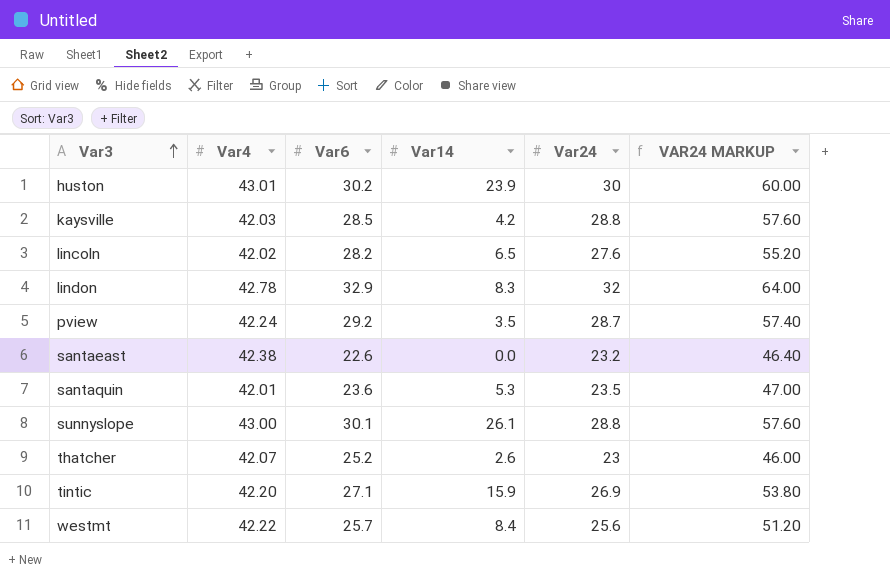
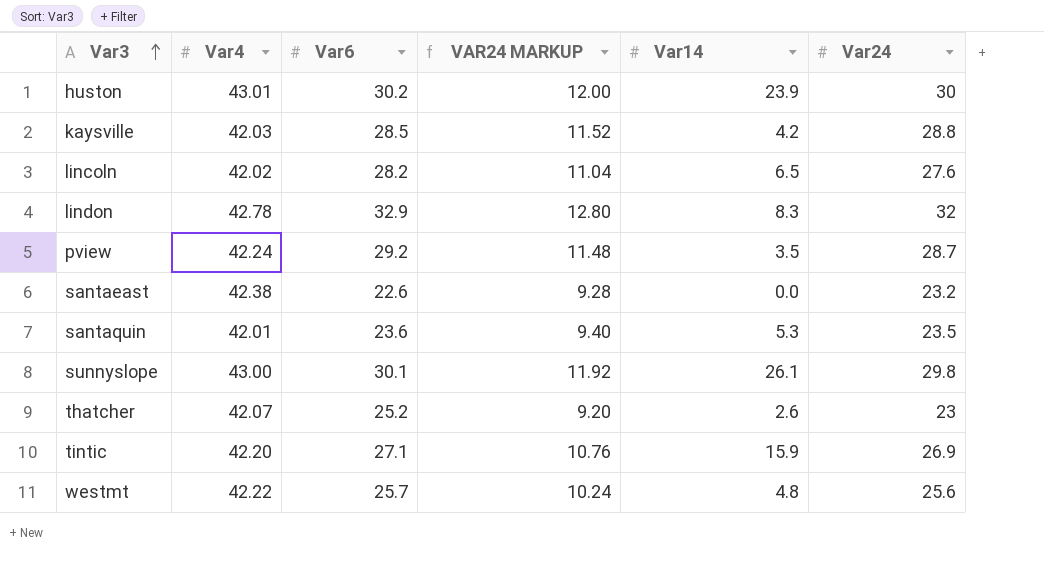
column VAR24 MARKUP | formula: [Var24] * 2 -> [Var24] * 0.4
column VAR24 MARKUP | position: 6 -> 4
sunnyslope | Var24: 28.8 -> 29.8
westmt | Var14: 8.4 -> 4.8

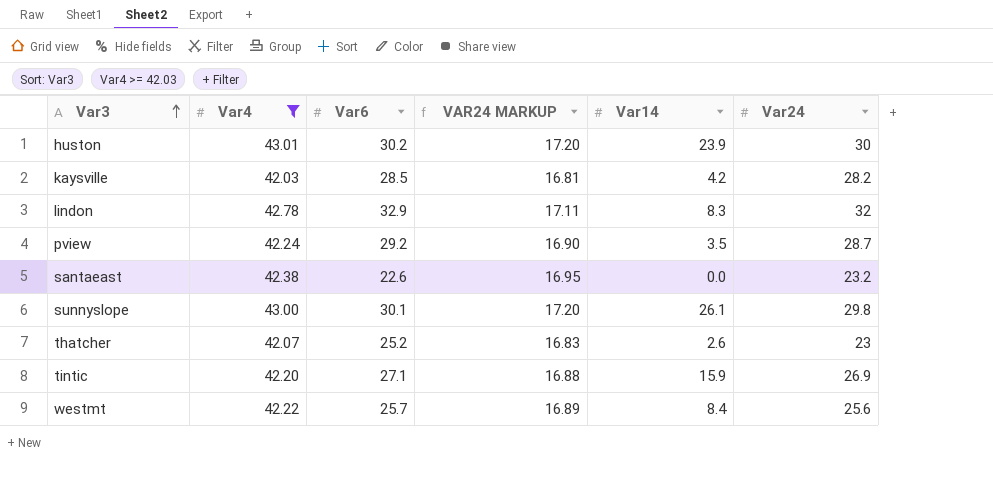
filter: none -> Var4 >= 42.03
column VAR24 MARKUP | formula: [Var24] * 0.4 -> [Var4] * 0.4
kaysville | Var24: 28.8 -> 28.2
westmt | Var14: 4.8 -> 8.4

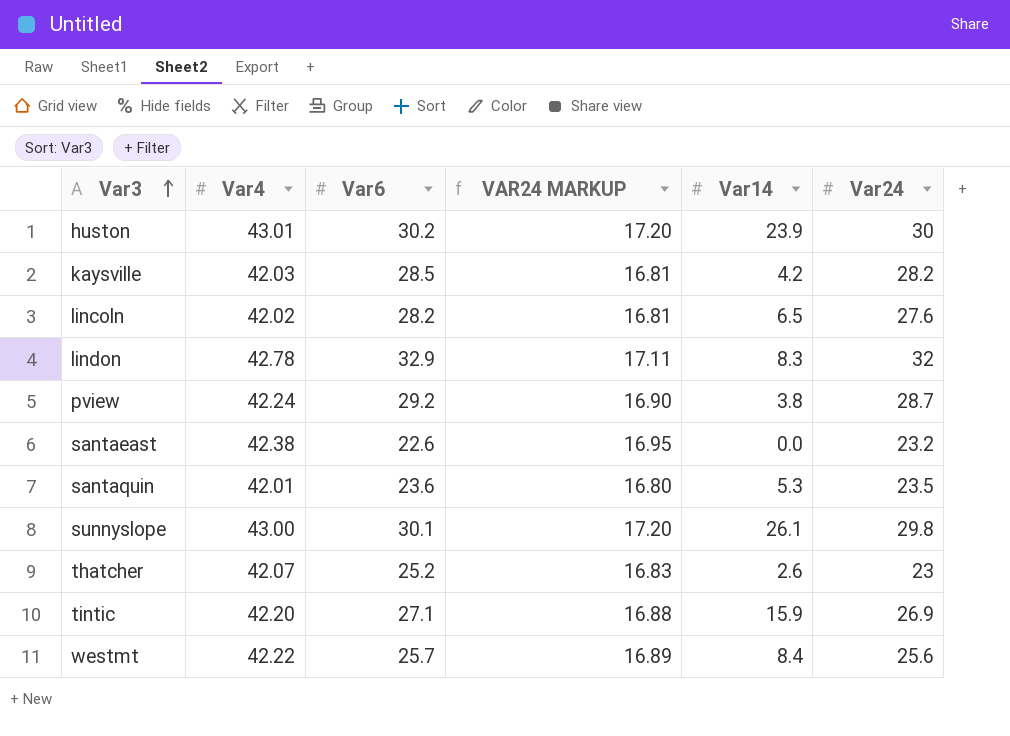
filter: Var4 >= 42.03 -> none
pview | Var14: 3.5 -> 3.8

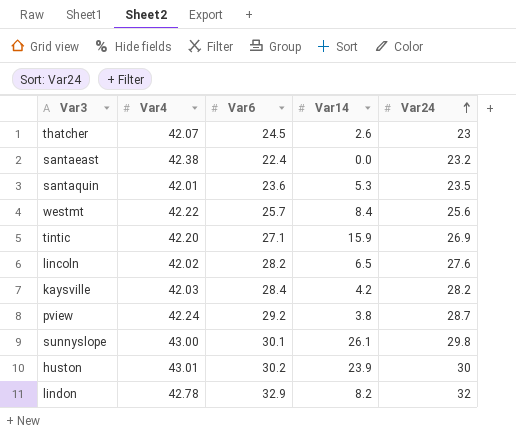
row order: Var3 ascending -> Var24 ascending
column VAR24 MARKUP | formula: [Var4] * 0.4 -> none
thatcher | Var6: 25.2 -> 24.5
santaeast | Var6: 22.6 -> 22.4
kaysville | Var6: 28.5 -> 28.4
lindon | Var14: 8.3 -> 8.2

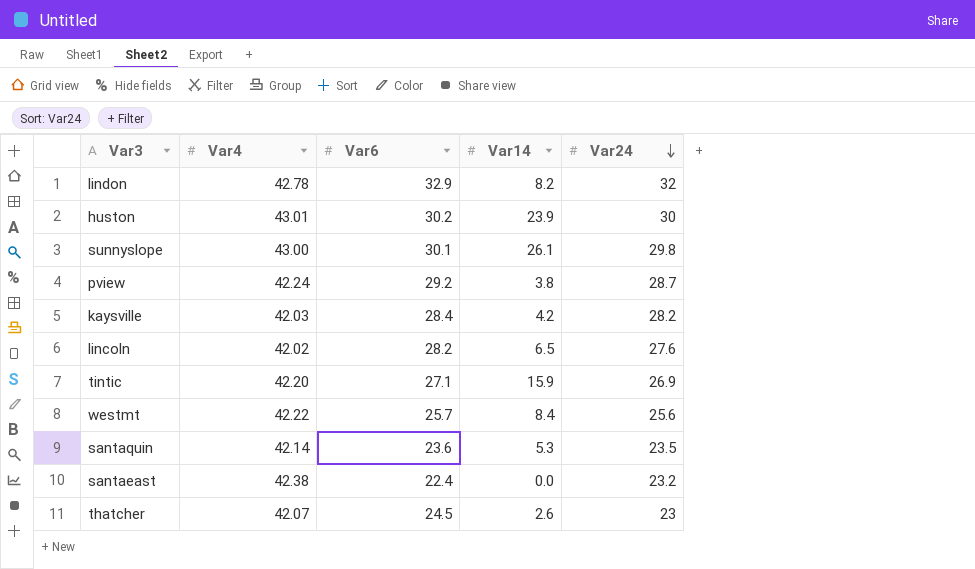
row order: Var24 ascending -> Var24 descending
santaquin | Var4: 42.01 -> 42.14

